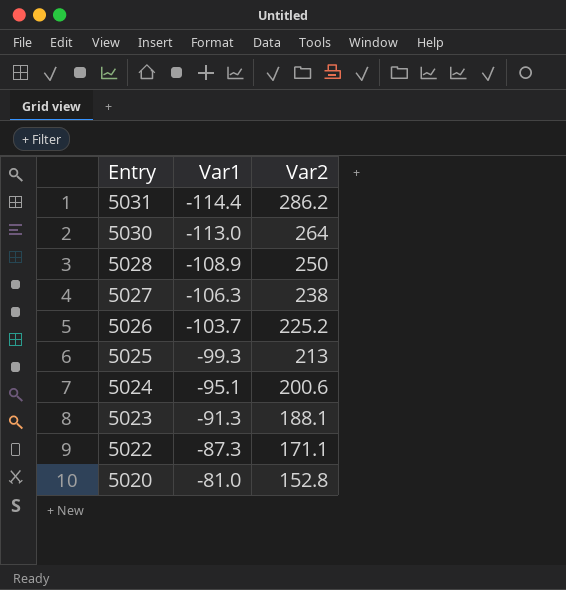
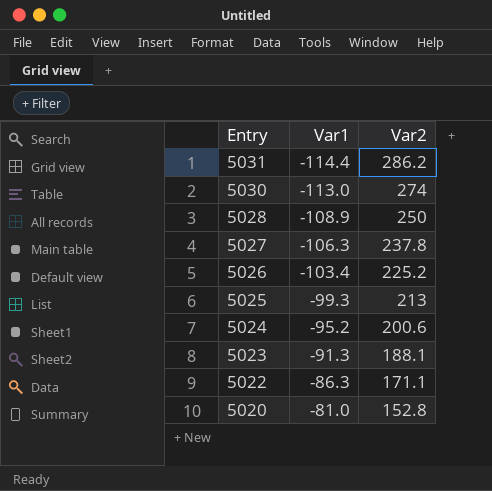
5030 | Var2: 264 -> 274
5027 | Var2: 238 -> 237.8
5026 | Var1: -103.7 -> -103.4
5024 | Var1: -95.1 -> -95.2
5022 | Var1: -87.3 -> -86.3

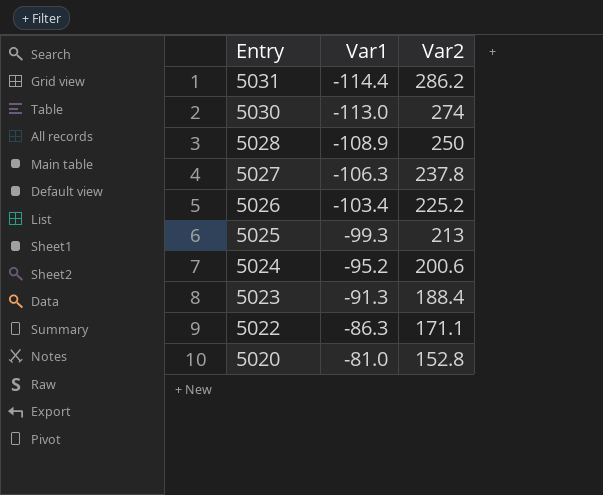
5023 | Var2: 188.1 -> 188.4

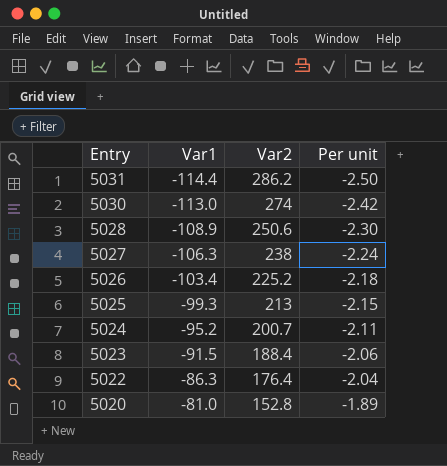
column Per unit | formula: none -> [Var2] / [Var1]
5028 | Var2: 250 -> 250.6
5027 | Var2: 237.8 -> 238
5024 | Var2: 200.6 -> 200.7
5023 | Var1: -91.3 -> -91.5
5022 | Var2: 171.1 -> 176.4

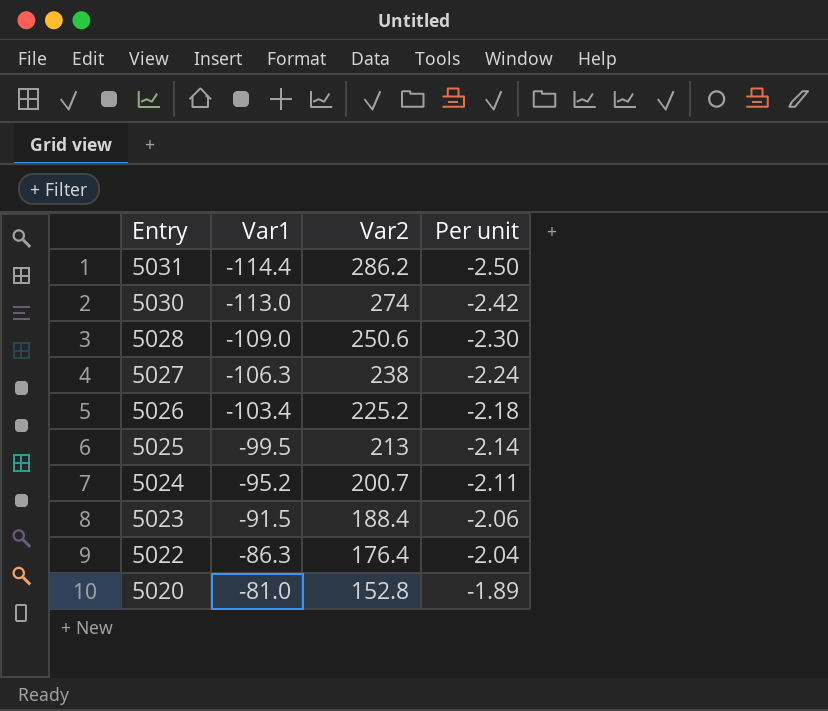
5028 | Var1: -108.9 -> -109.0
5025 | Var1: -99.3 -> -99.5
5025 | Per unit: -2.15 -> -2.14

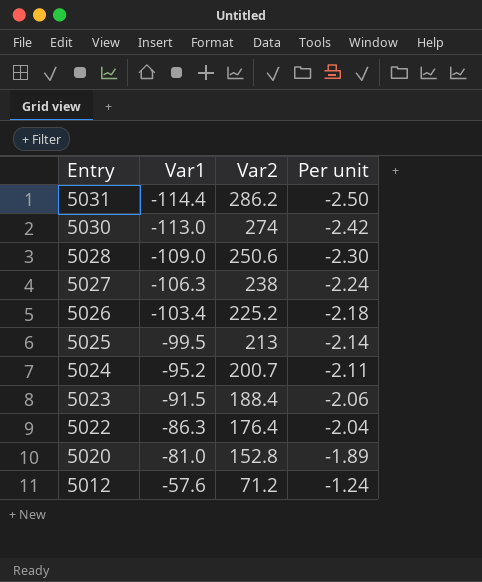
row 5012: none -> -57.6 | 71.2 | -1.24

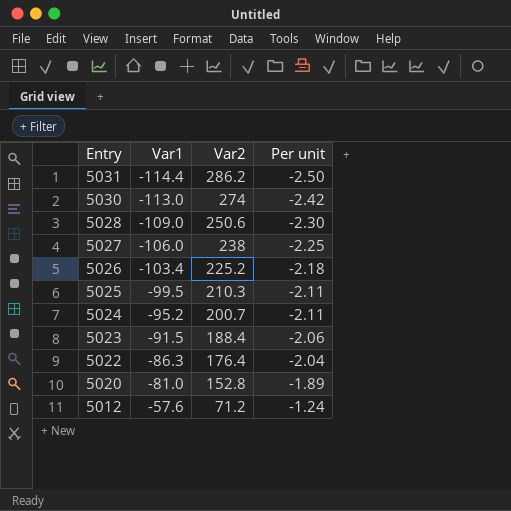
5027 | Var1: -106.3 -> -106.0
5027 | Per unit: -2.24 -> -2.25
5025 | Var2: 213 -> 210.3
5025 | Per unit: -2.14 -> -2.11

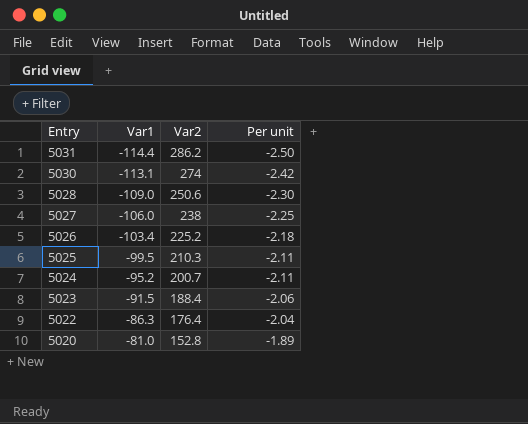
row 5012: -57.6 | 71.2 | -1.24 -> none
5030 | Var1: -113.0 -> -113.1

